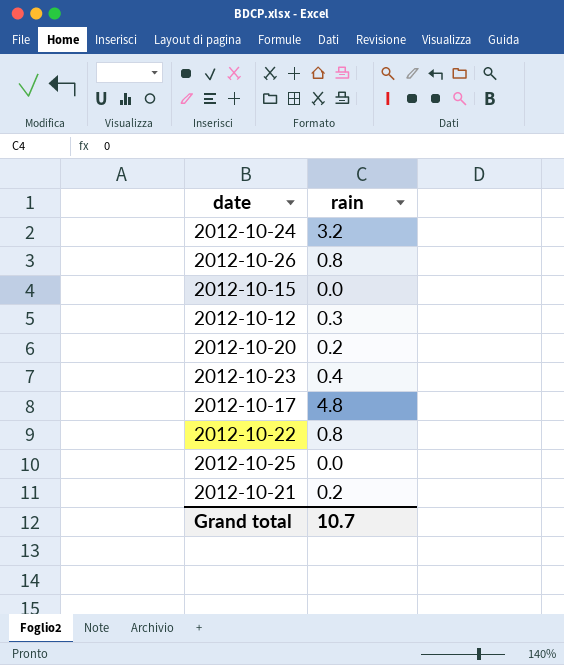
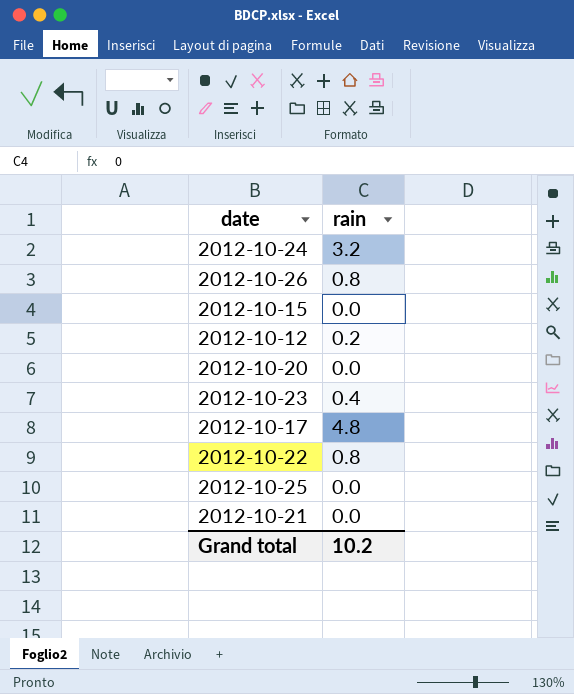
2012-10-12 | rain: 0.3 -> 0.2
2012-10-20 | rain: 0.2 -> 0.0
2012-10-21 | rain: 0.2 -> 0.0
Grand total | rain: 10.7 -> 10.2

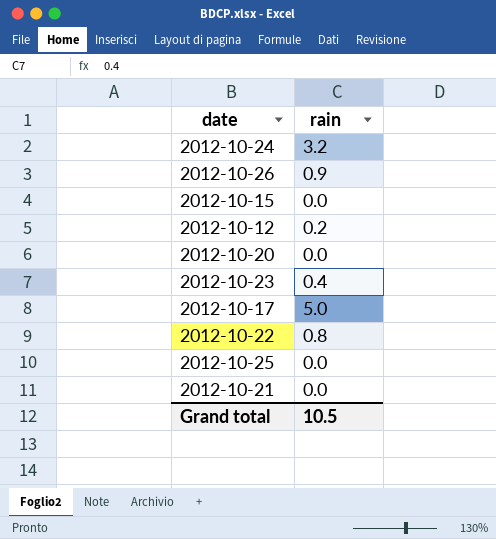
2012-10-26 | rain: 0.8 -> 0.9
2012-10-17 | rain: 4.8 -> 5.0
Grand total | rain: 10.2 -> 10.5

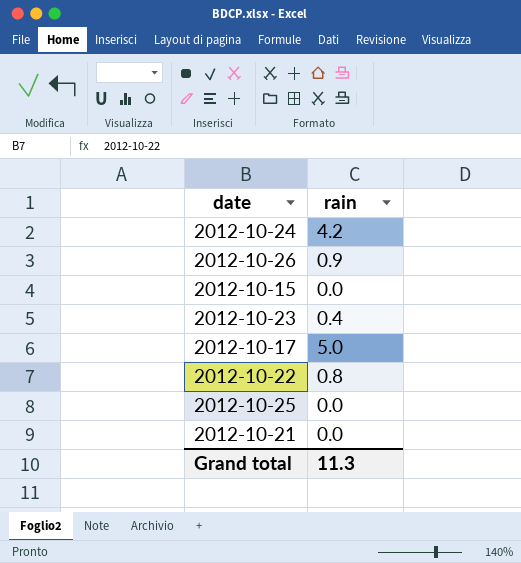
row 2012-10-12: 0.2 -> none
row 2012-10-20: 0.0 -> none
2012-10-24 | rain: 3.2 -> 4.2
Grand total | rain: 10.5 -> 11.3

